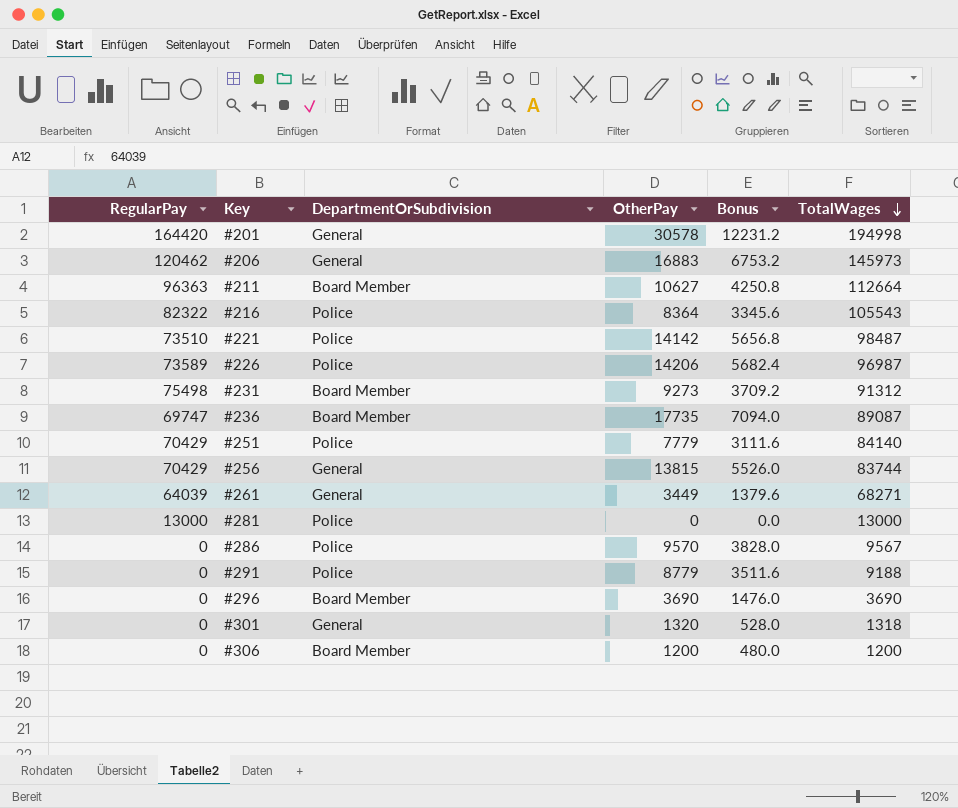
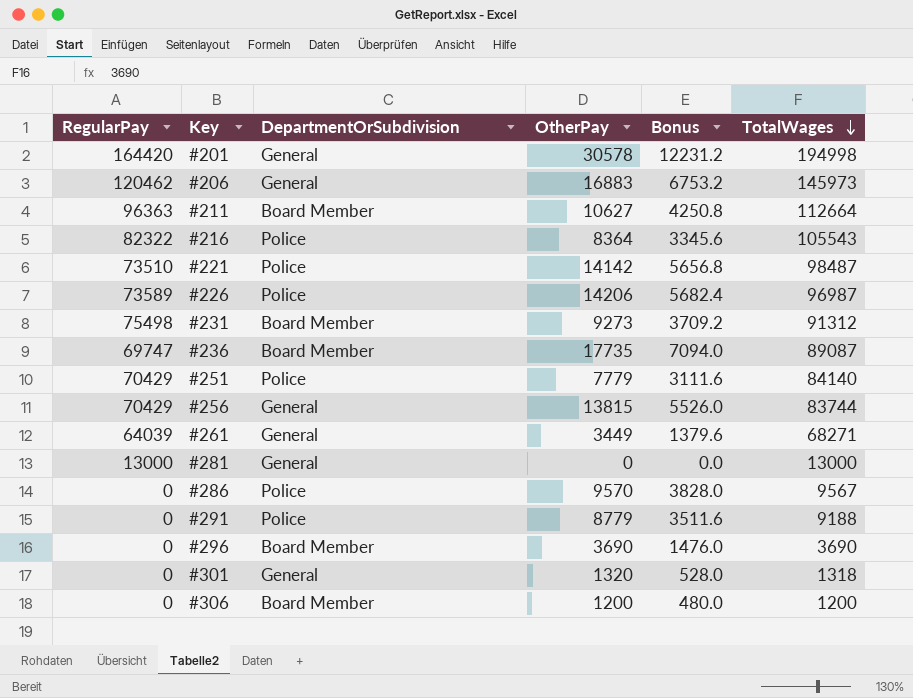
#281 | DepartmentOrSubdivision: Police -> General

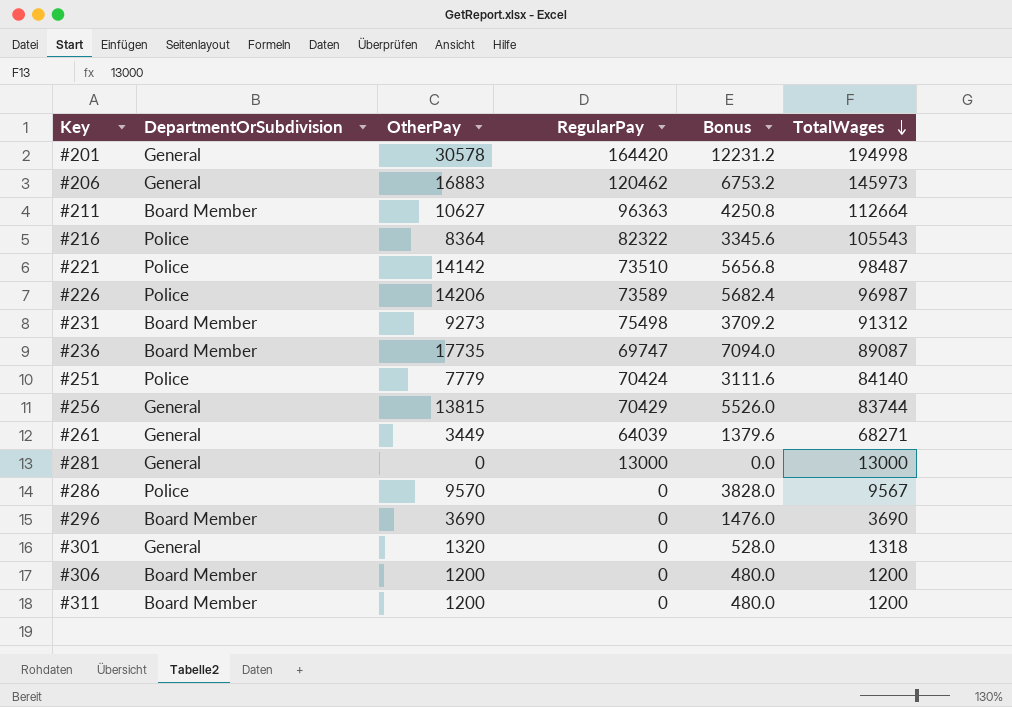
column RegularPay | position: 1 -> 4
row #291: 0 | Police | 8779 | 3511.6 | 9188 -> none
#251 | RegularPay: 70429 -> 70424
row #311: none -> Board Member | 1200 | 0 | 480.0 | 1200

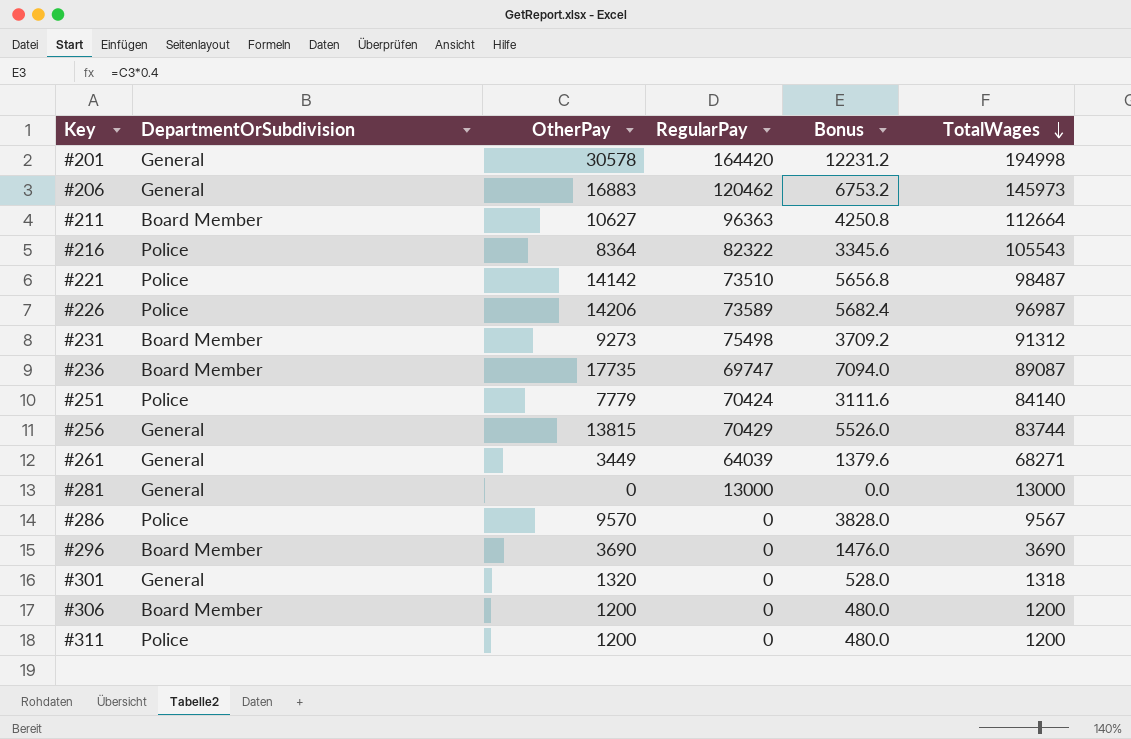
#311 | DepartmentOrSubdivision: Board Member -> Police

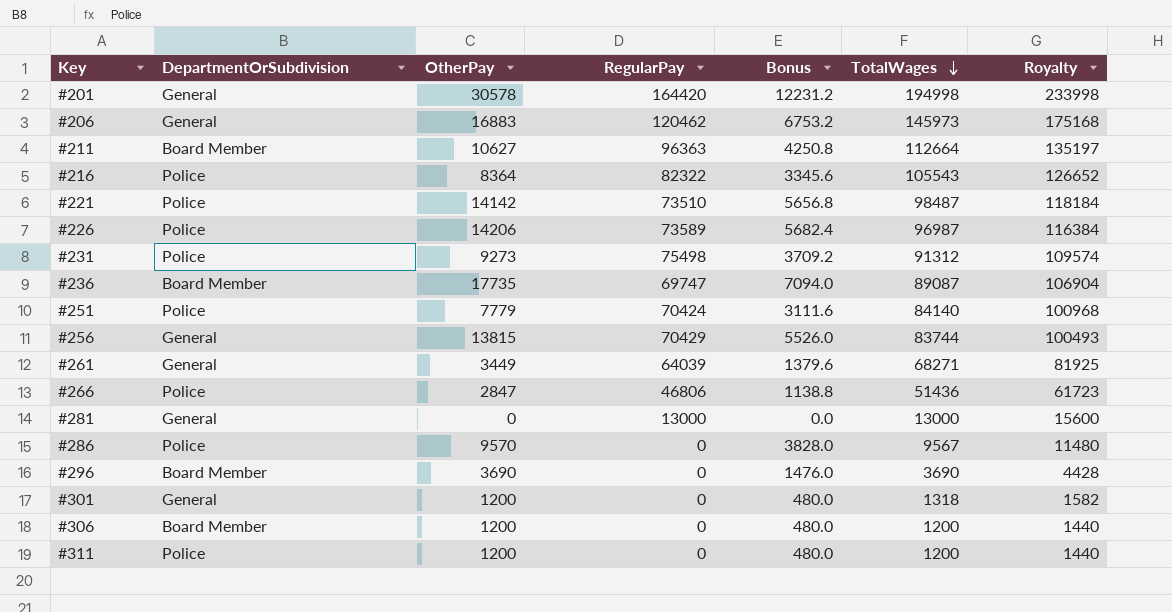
column Royalty | formula: none -> [TotalWages] * 1.2
#231 | DepartmentOrSubdivision: Board Member -> Police
row #266: none -> Police | 2847 | 46806 | 1138.8 | 51436 | 61723
#301 | OtherPay: 1320 -> 1200
#301 | Bonus: 528.0 -> 480.0

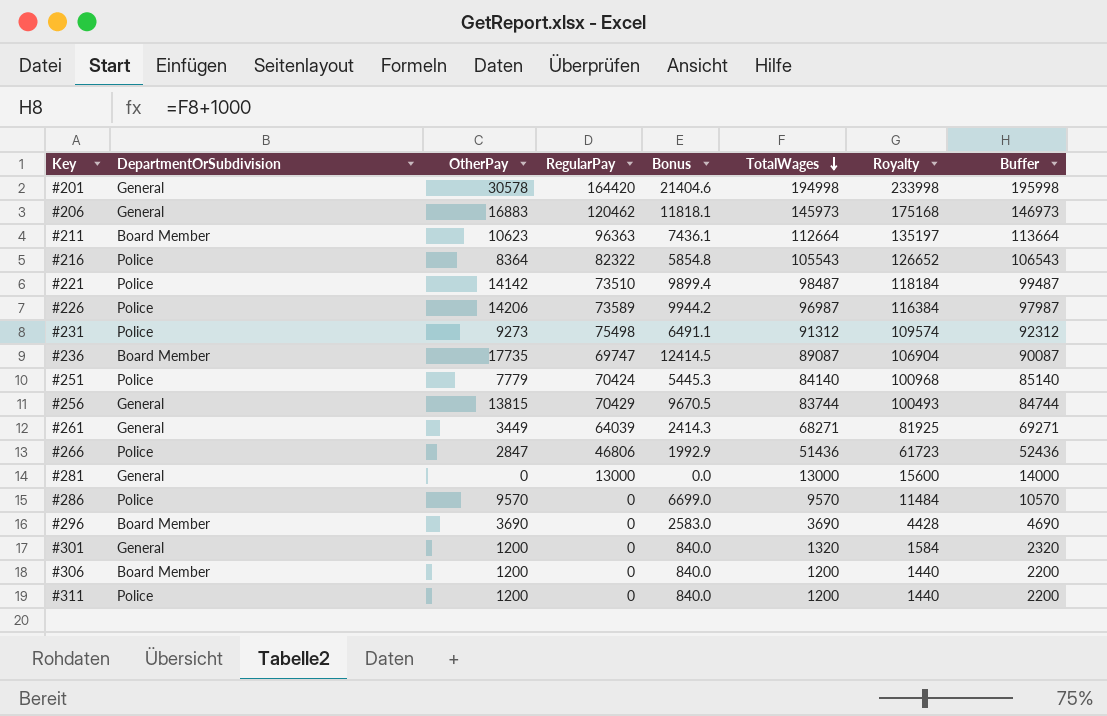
column Bonus | formula: [OtherPay] * 0.4 -> [OtherPay] * 0.7
column Buffer | formula: none -> [TotalWages] + 1000
#211 | OtherPay: 10627 -> 10623
#286 | TotalWages: 9567 -> 9570
#286 | Royalty: 11480 -> 11484
#301 | TotalWages: 1318 -> 1320
#301 | Royalty: 1582 -> 1584

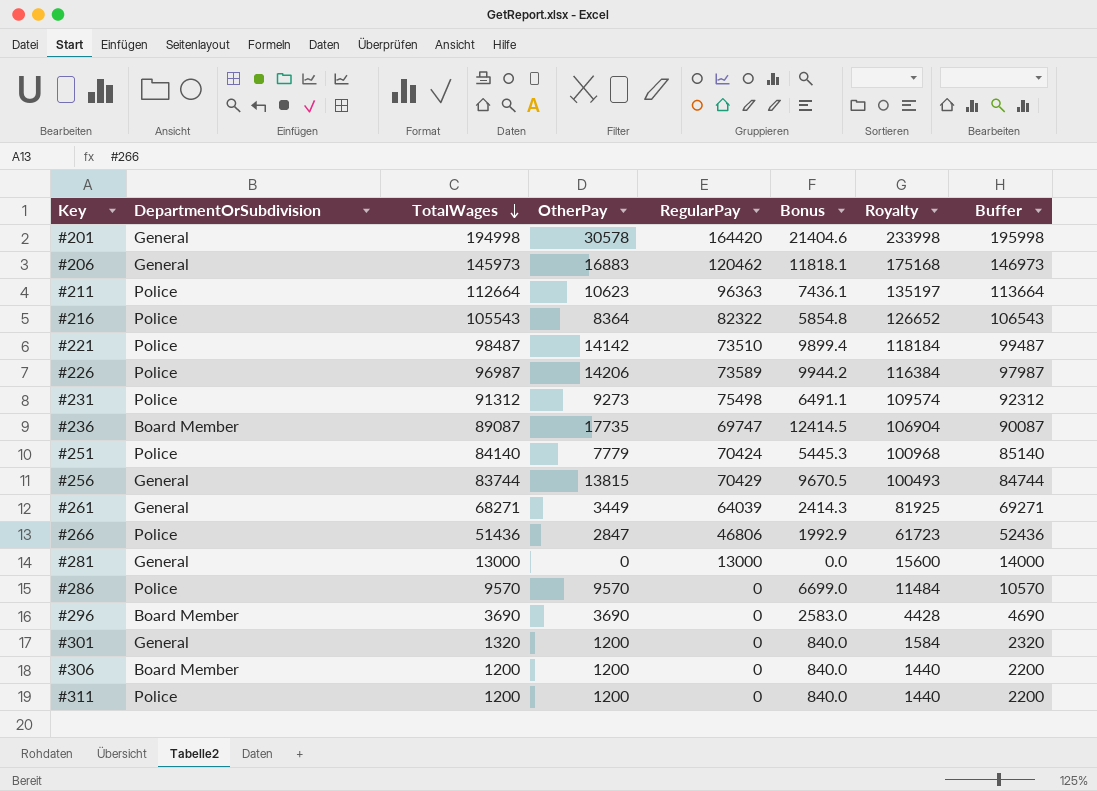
column TotalWages | position: 6 -> 3
#211 | DepartmentOrSubdivision: Board Member -> Police

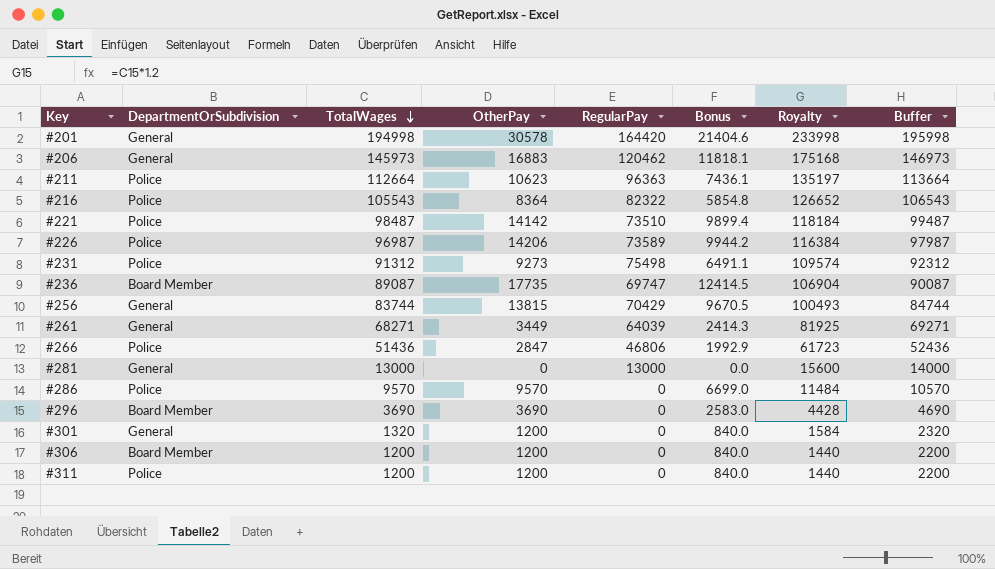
row #251: Police | 84140 | 7779 | 70424 | 5445.3 | 100968 | 85140 -> none

